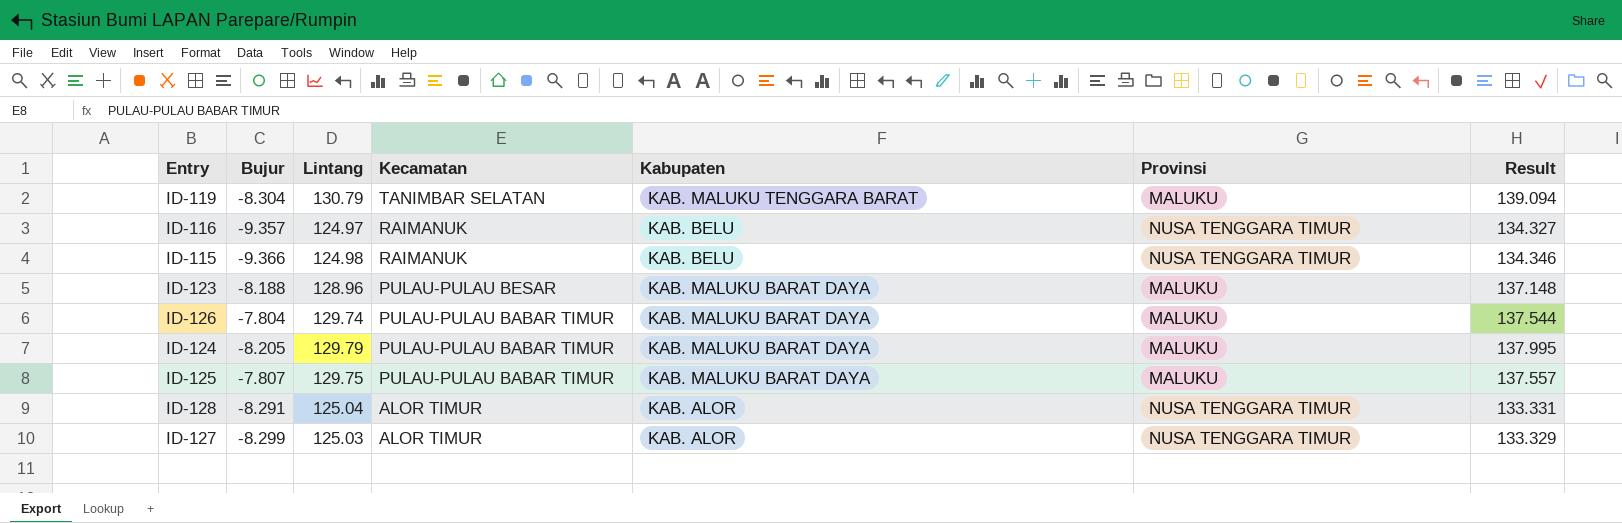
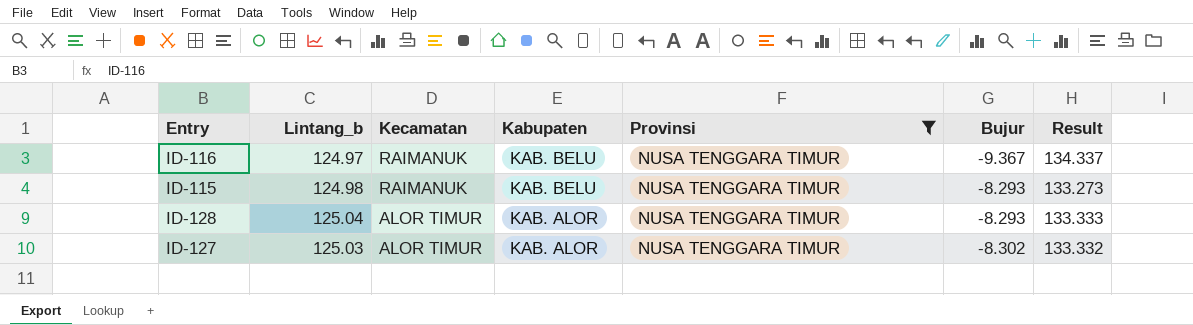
filter: none -> Provinsi = NUSA TENGGARA TIMUR
column name: Lintang -> Lintang_b
column Bujur | position: 2 -> 6
ID-116 | Bujur: -9.357 -> -9.367
ID-116 | Result: 134.327 -> 134.337
ID-115 | Bujur: -9.366 -> -8.293
ID-115 | Result: 134.346 -> 133.273
ID-128 | Bujur: -8.291 -> -8.293
ID-128 | Result: 133.331 -> 133.333
ID-127 | Bujur: -8.299 -> -8.302
ID-127 | Result: 133.329 -> 133.332

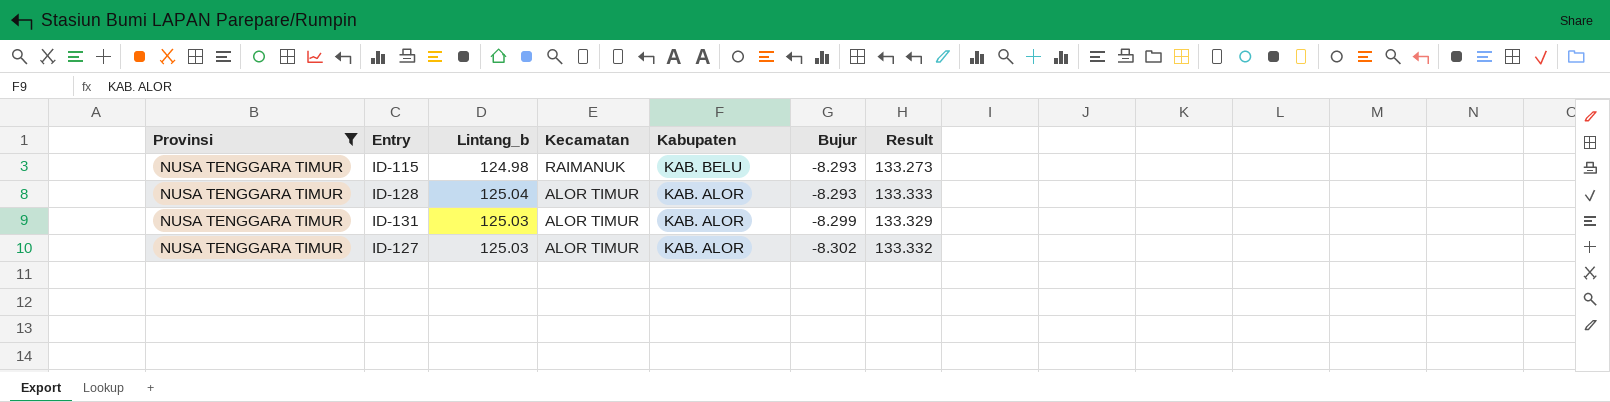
column Provinsi | position: 5 -> 1
row ID-116: 124.97 | RAIMANUK | KAB. BELU | NUSA TENGGARA TIMUR | -9.367 | 134.337 -> none
row ID-131: none -> NUSA TENGGARA TIMUR | 125.03 | ALOR TIMUR | KAB. ALOR | -8.299 | 133.329

